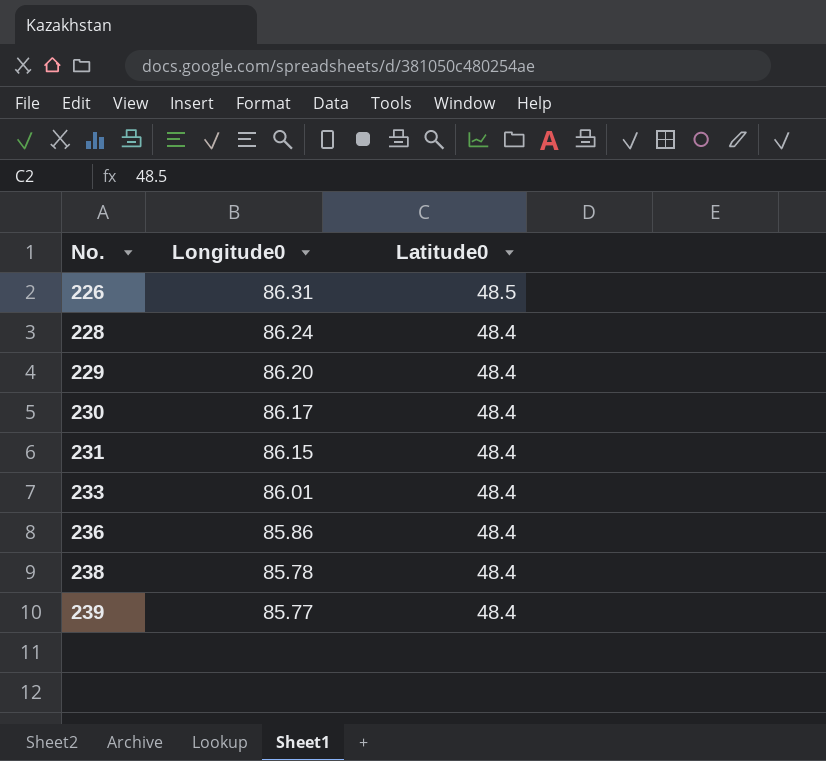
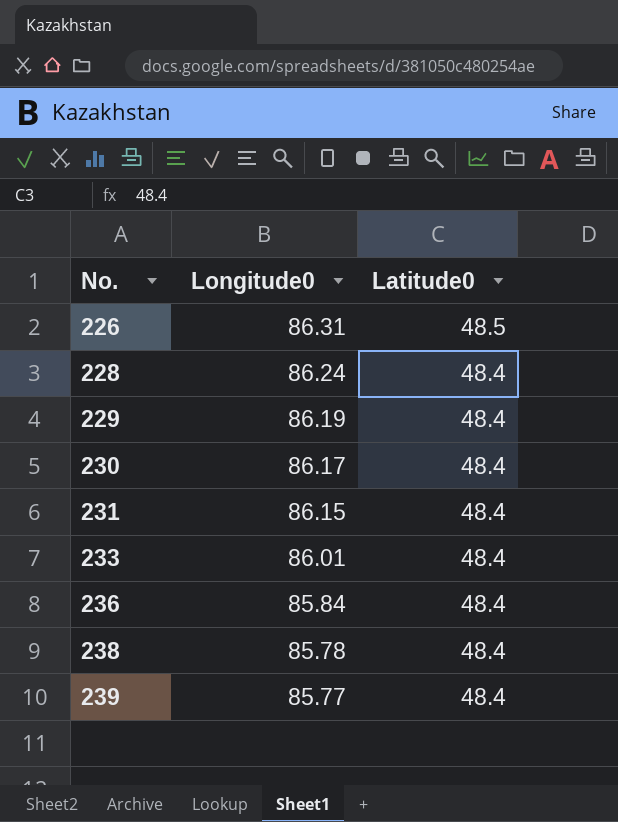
229 | Longitude0: 86.20 -> 86.19
236 | Longitude0: 85.86 -> 85.84

